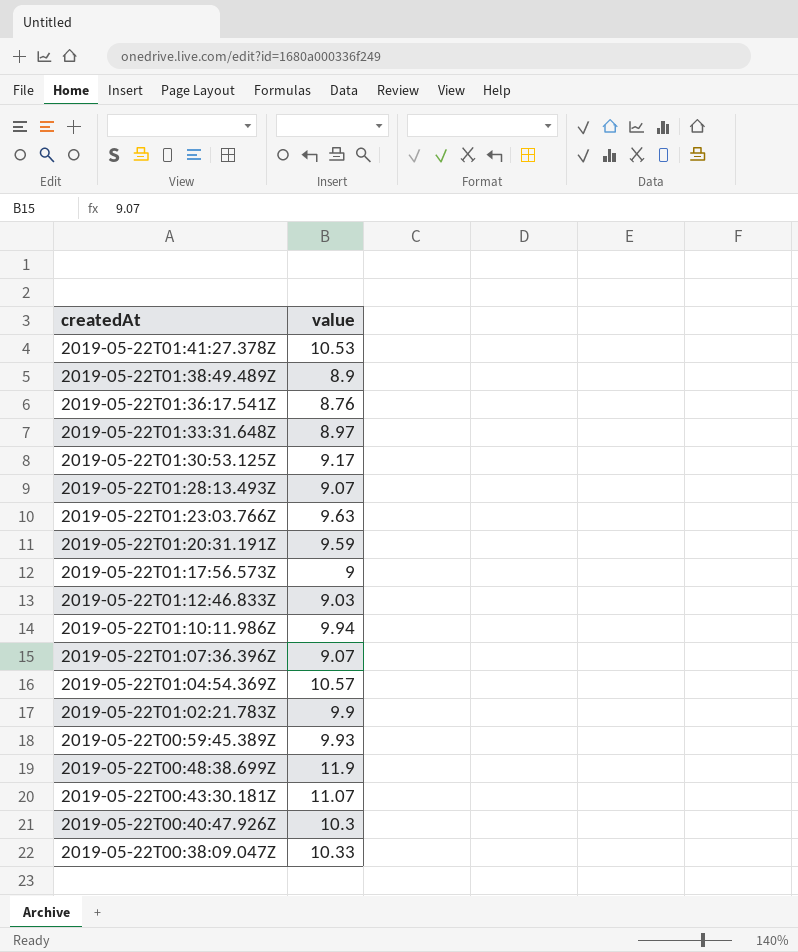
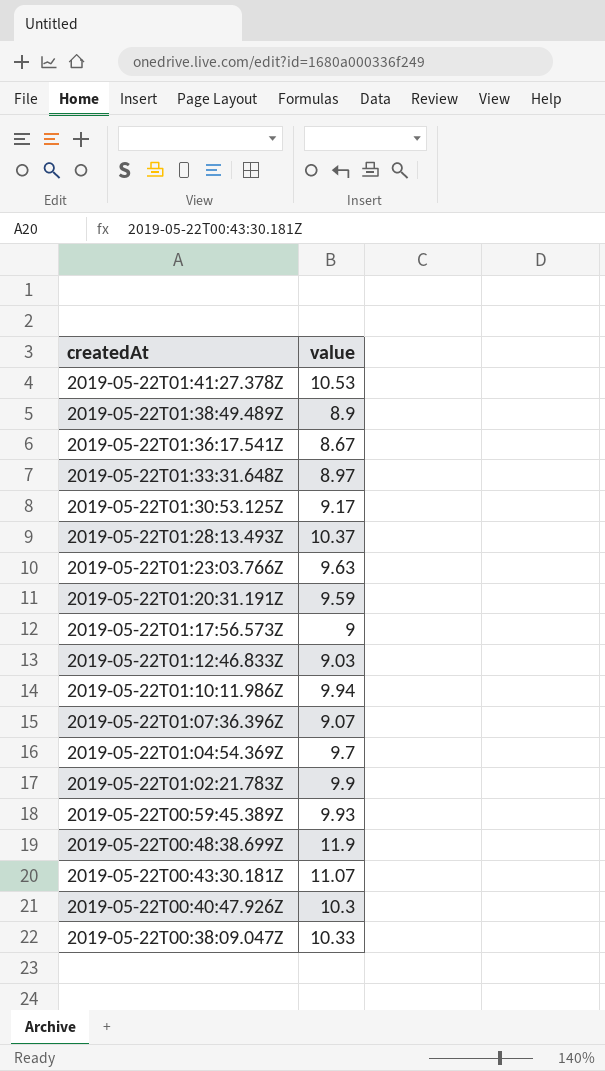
2019-05-22T01:36:17.541Z | value: 8.76 -> 8.67
2019-05-22T01:28:13.493Z | value: 9.07 -> 10.37
2019-05-22T01:04:54.369Z | value: 10.57 -> 9.7

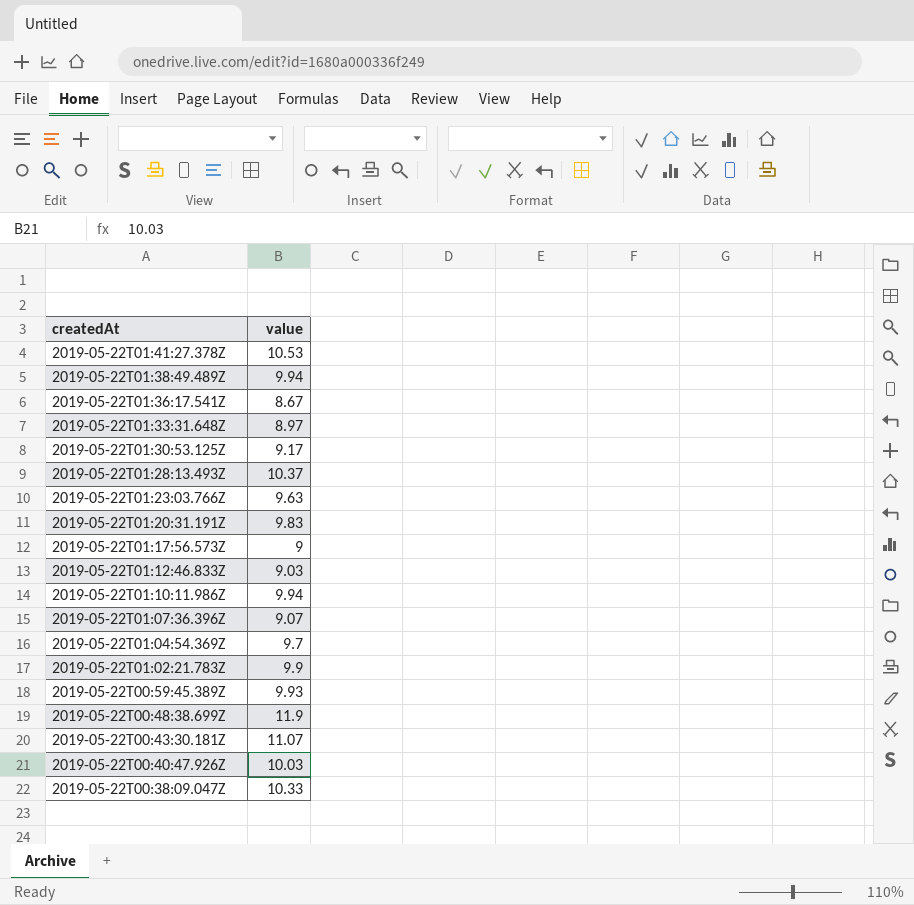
2019-05-22T01:38:49.489Z | value: 8.9 -> 9.94
2019-05-22T01:20:31.191Z | value: 9.59 -> 9.83
2019-05-22T00:40:47.926Z | value: 10.3 -> 10.03

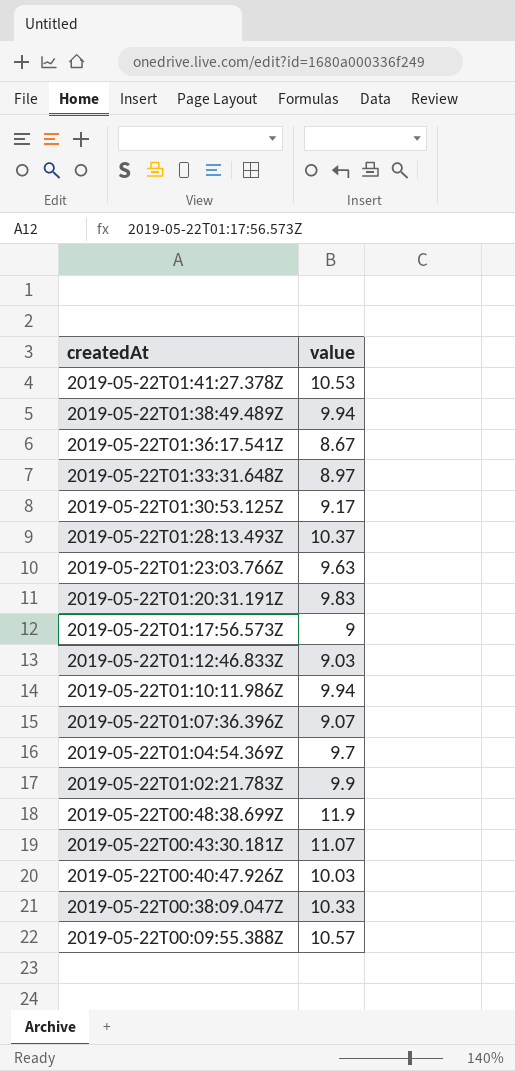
row 2019-05-22T00:59:45.389Z: 9.93 -> none
row 2019-05-22T00:09:55.388Z: none -> 10.57

